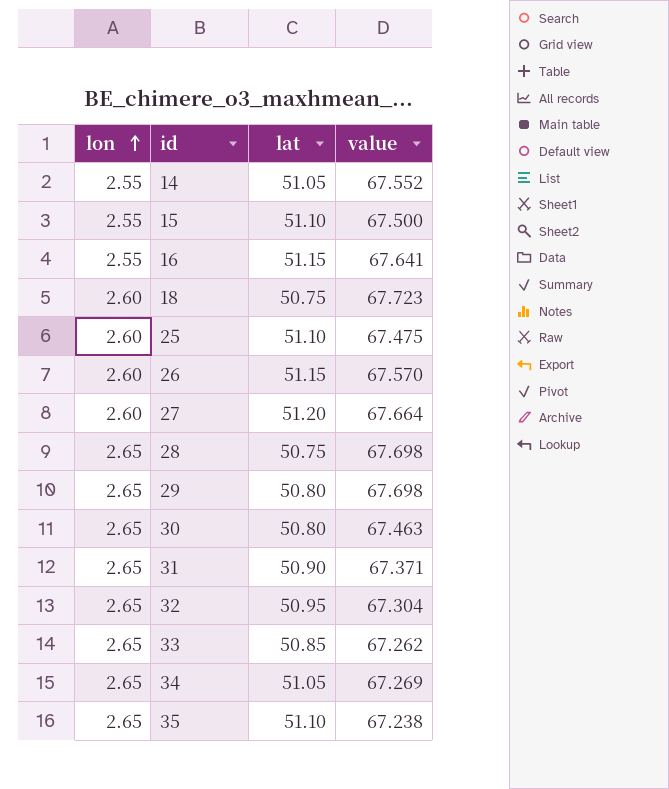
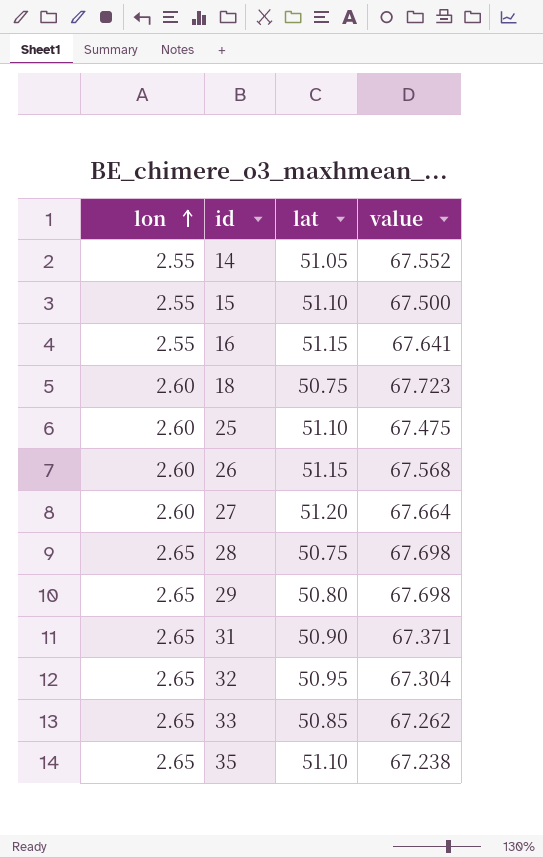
row 30: 2.65 | 50.80 | 67.463 -> none
row 34: 2.65 | 51.05 | 67.269 -> none
26 | value: 67.570 -> 67.568

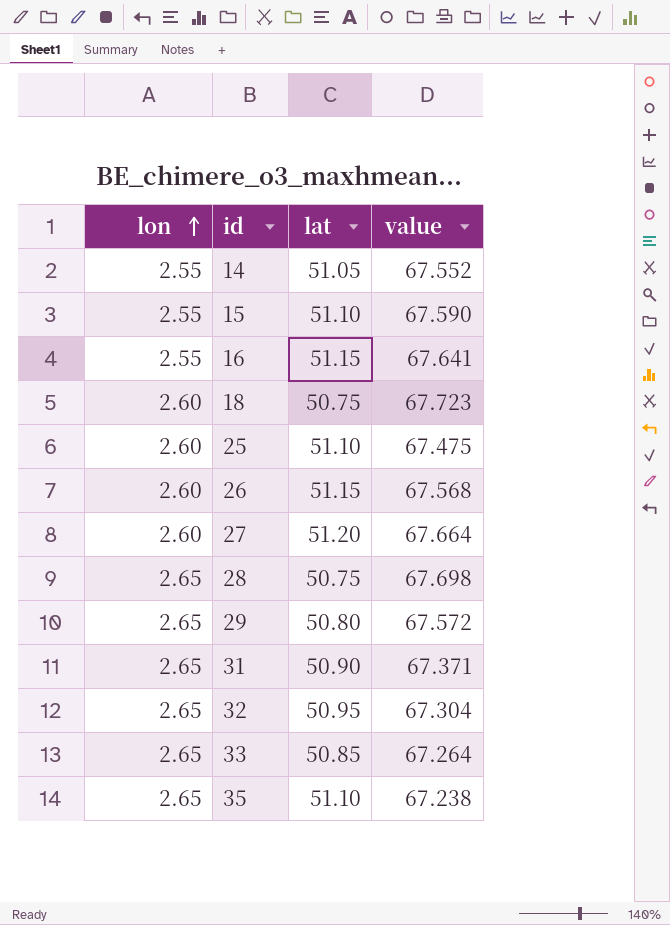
15 | value: 67.500 -> 67.590
29 | value: 67.698 -> 67.572
33 | value: 67.262 -> 67.264

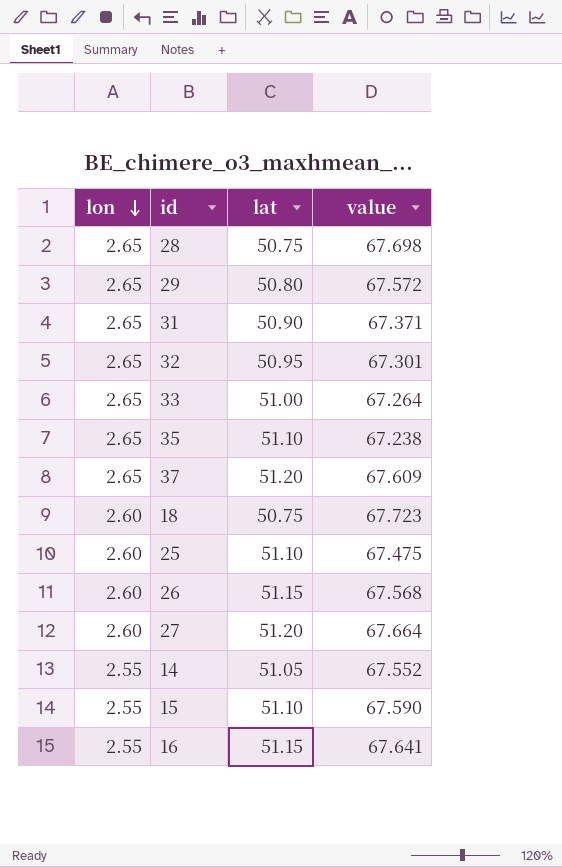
row order: lon ascending -> lon descending
32 | value: 67.304 -> 67.301
33 | lat: 50.85 -> 51.00
row 37: none -> 2.65 | 51.20 | 67.609

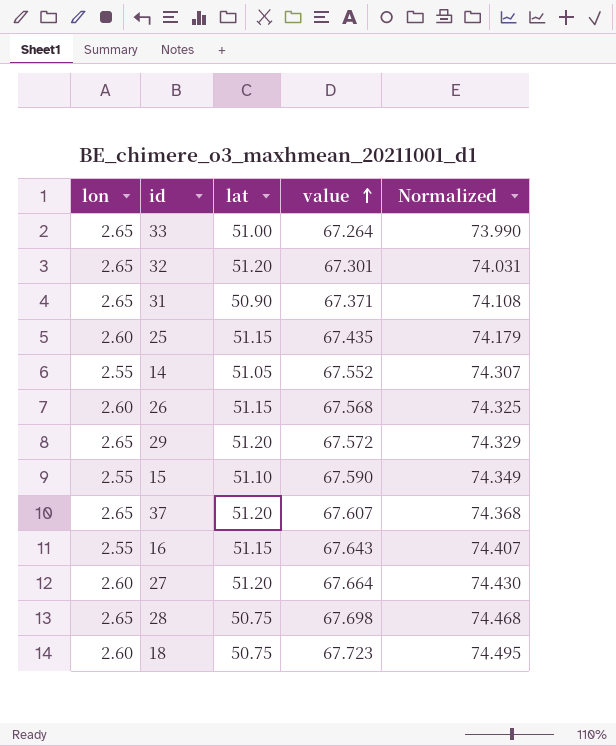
row order: lon descending -> value ascending
column Normalized | formula: none -> [value] * 1.1
row 35: 2.65 | 51.10 | 67.238 -> none
32 | lat: 50.95 -> 51.20
25 | lat: 51.10 -> 51.15
25 | value: 67.475 -> 67.435
29 | lat: 50.80 -> 51.20
37 | value: 67.609 -> 67.607
16 | value: 67.641 -> 67.643

